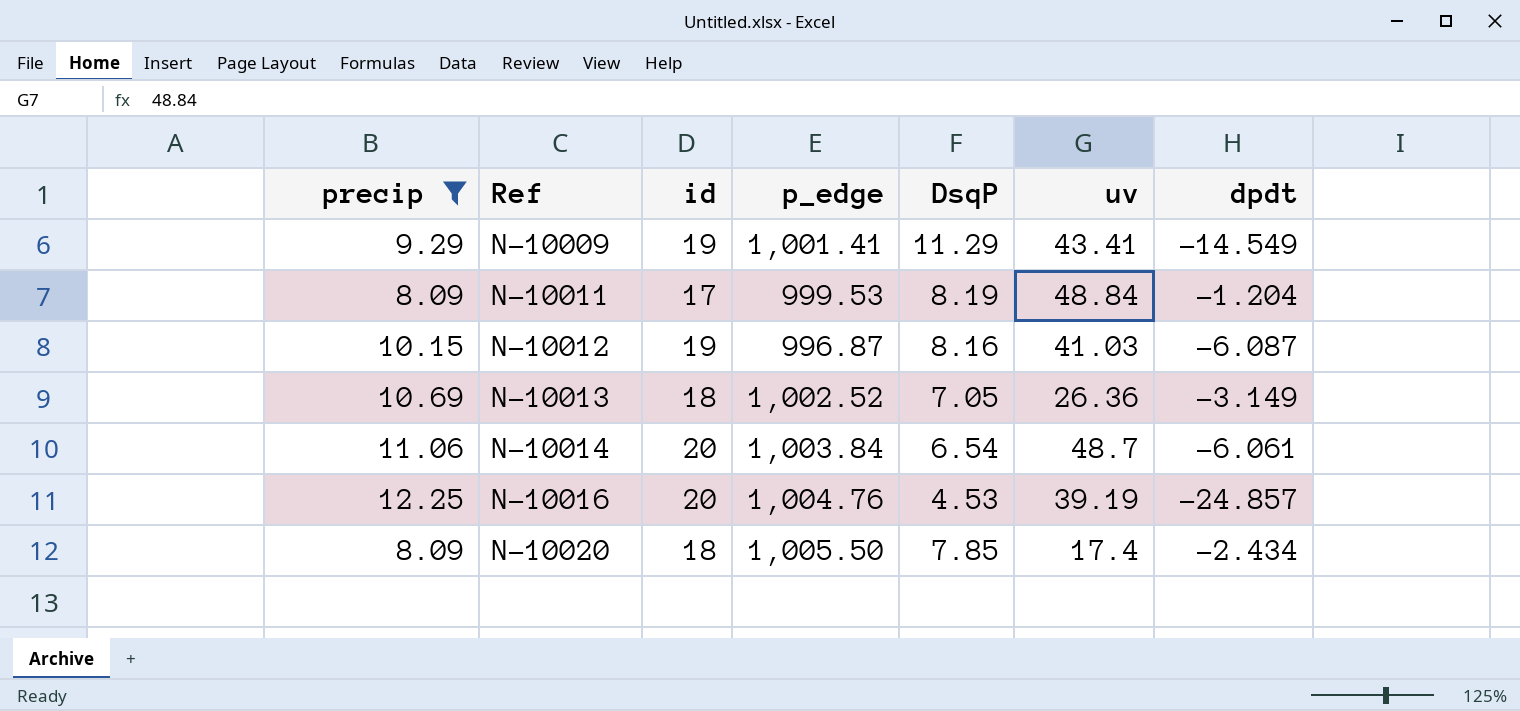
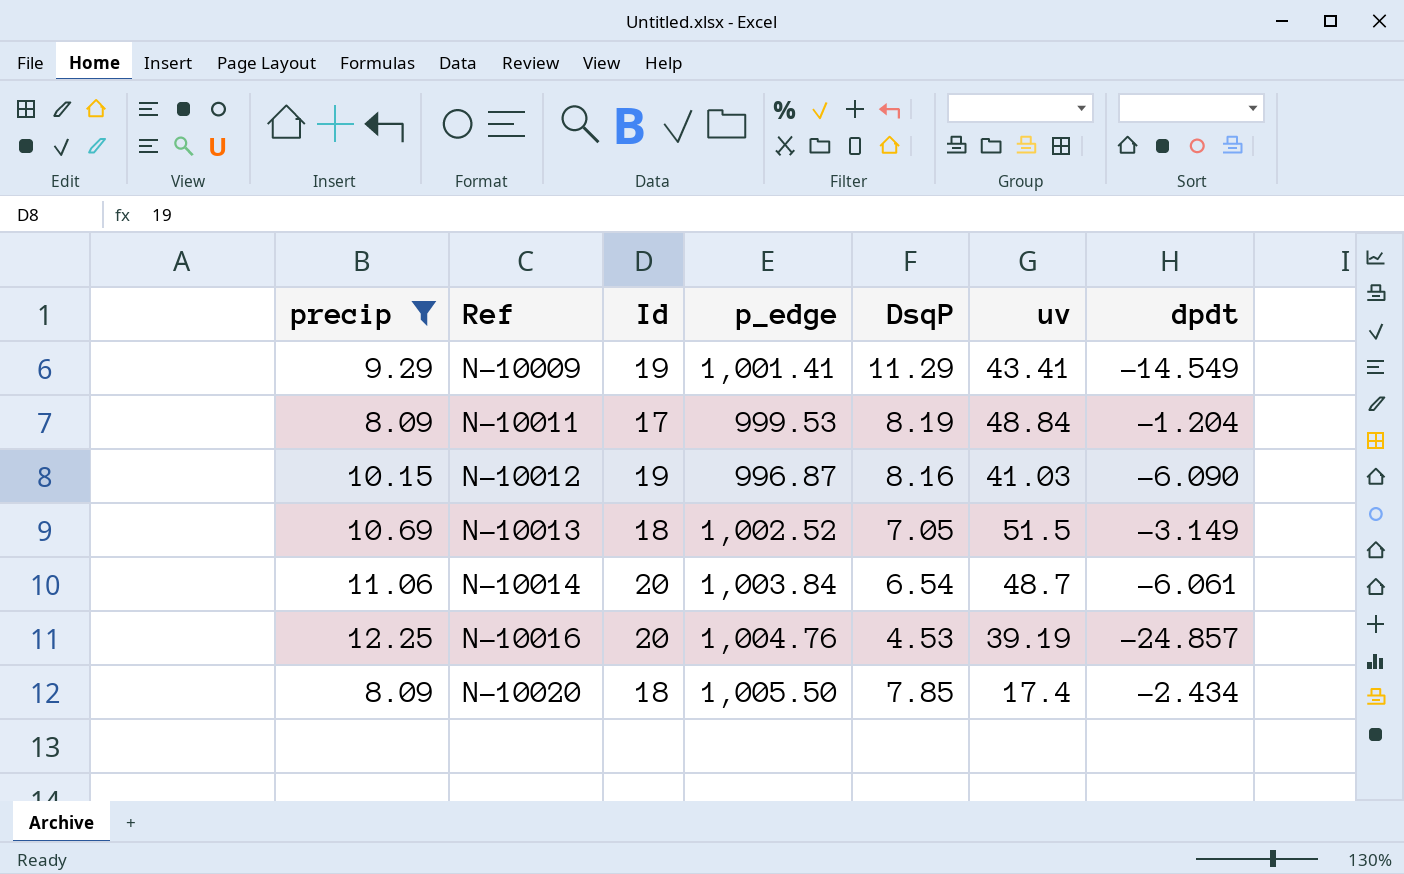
column name: id -> Id
N-10012 | dpdt: -6.087 -> -6.090
N-10013 | uv: 26.36 -> 51.5

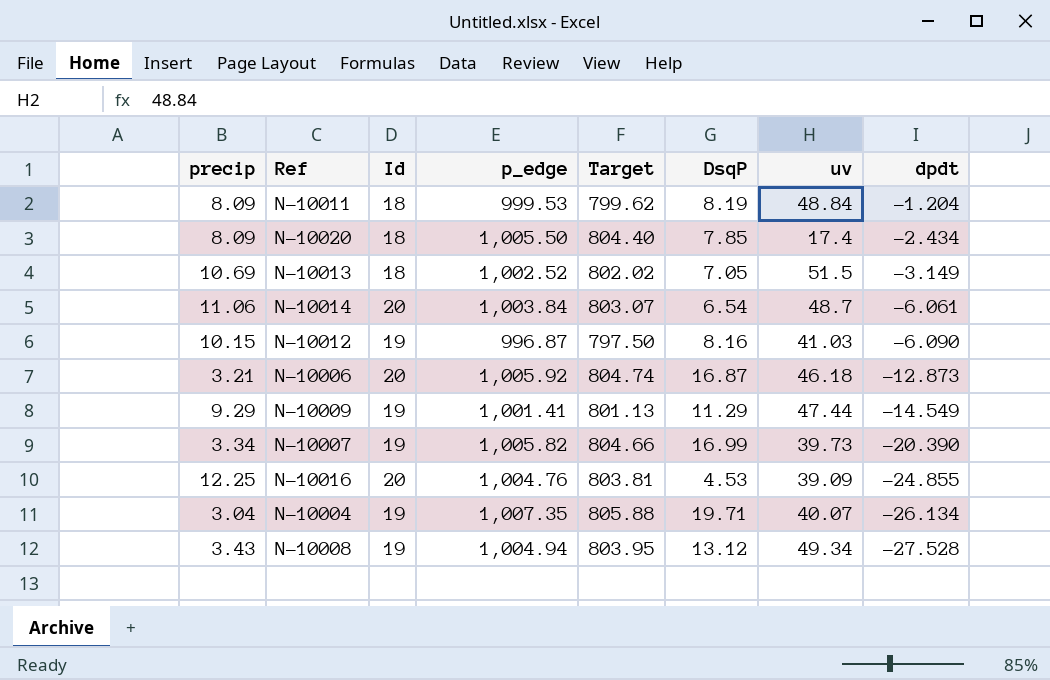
filter: precip >= 8.09 -> none
row order: Ref ascending -> dpdt descending
column Target | formula: none -> [p_edge] * 0.8
N-10011 | Id: 17 -> 18
N-10009 | uv: 43.41 -> 47.44
N-10016 | uv: 39.19 -> 39.09
N-10016 | dpdt: -24.857 -> -24.855

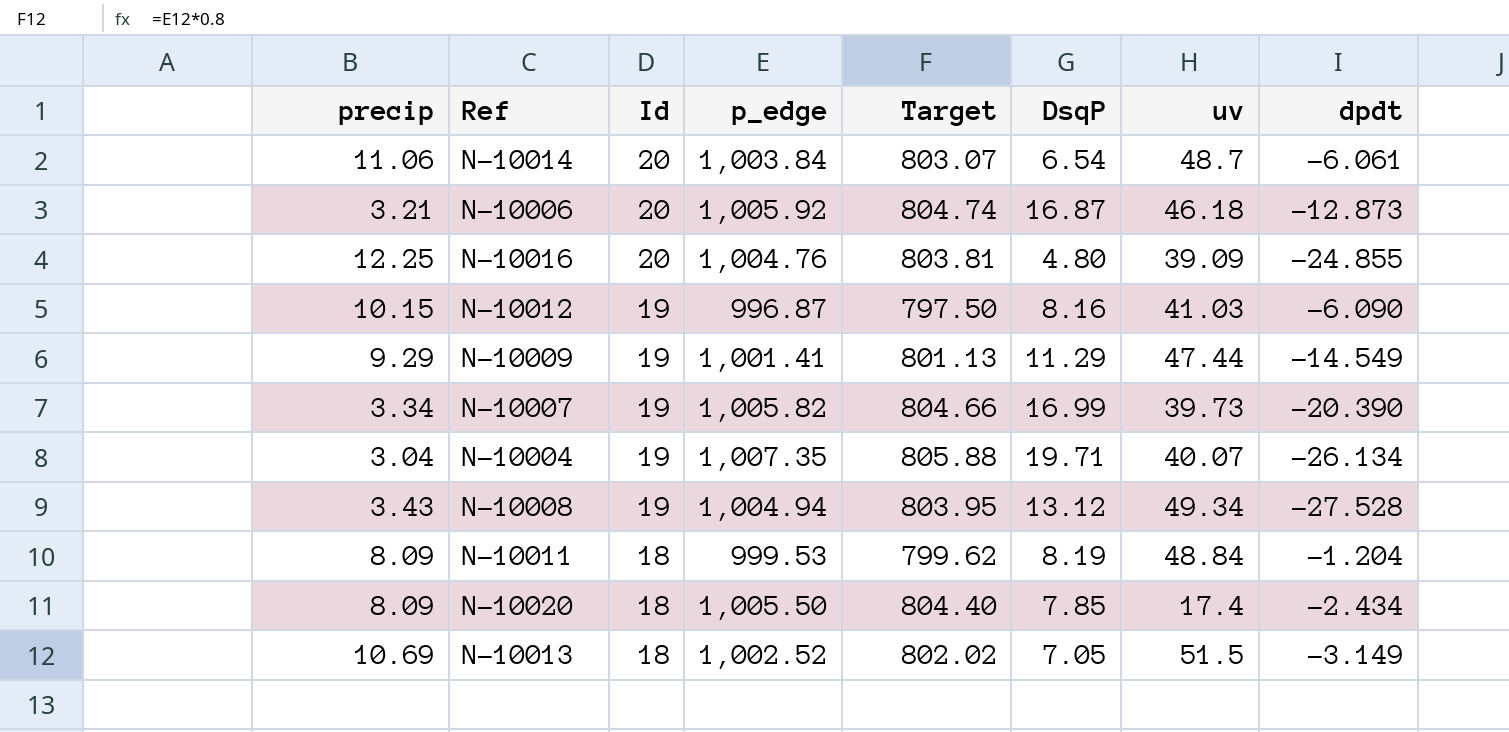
row order: dpdt descending -> Id descending
N-10016 | DsqP: 4.53 -> 4.80

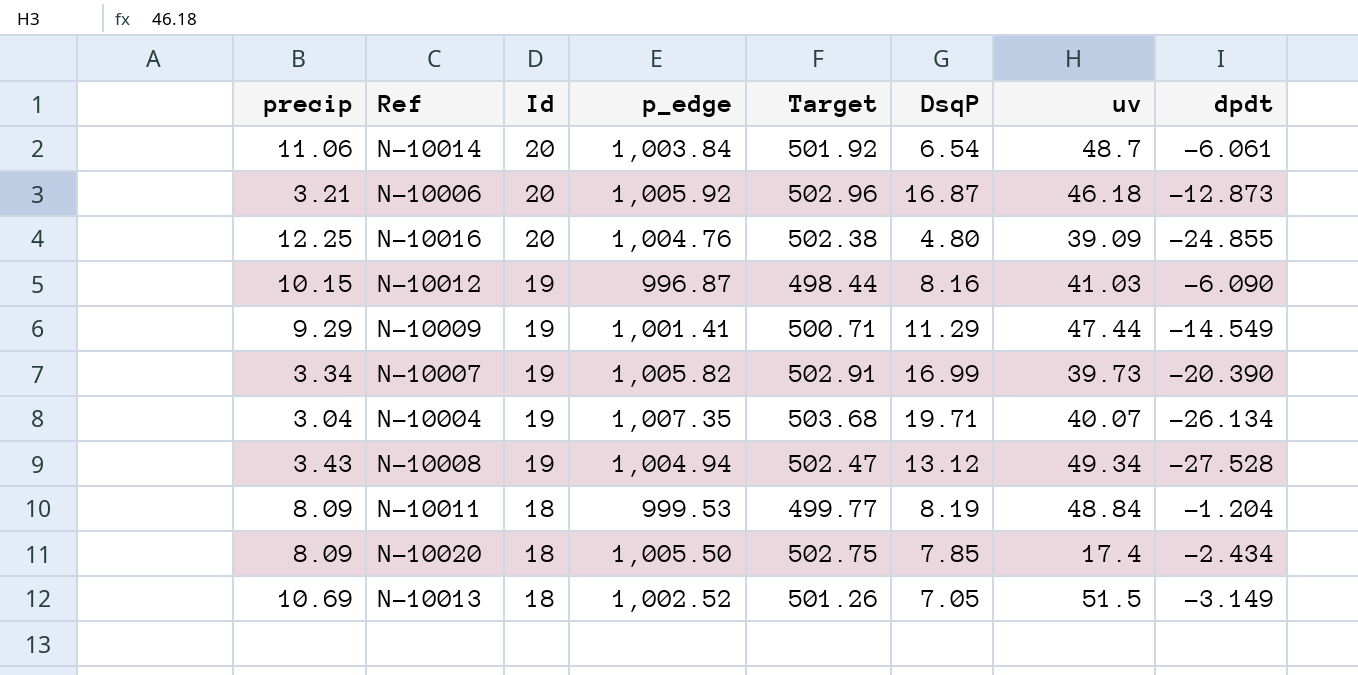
column Target | formula: [p_edge] * 0.8 -> [p_edge] * 0.5

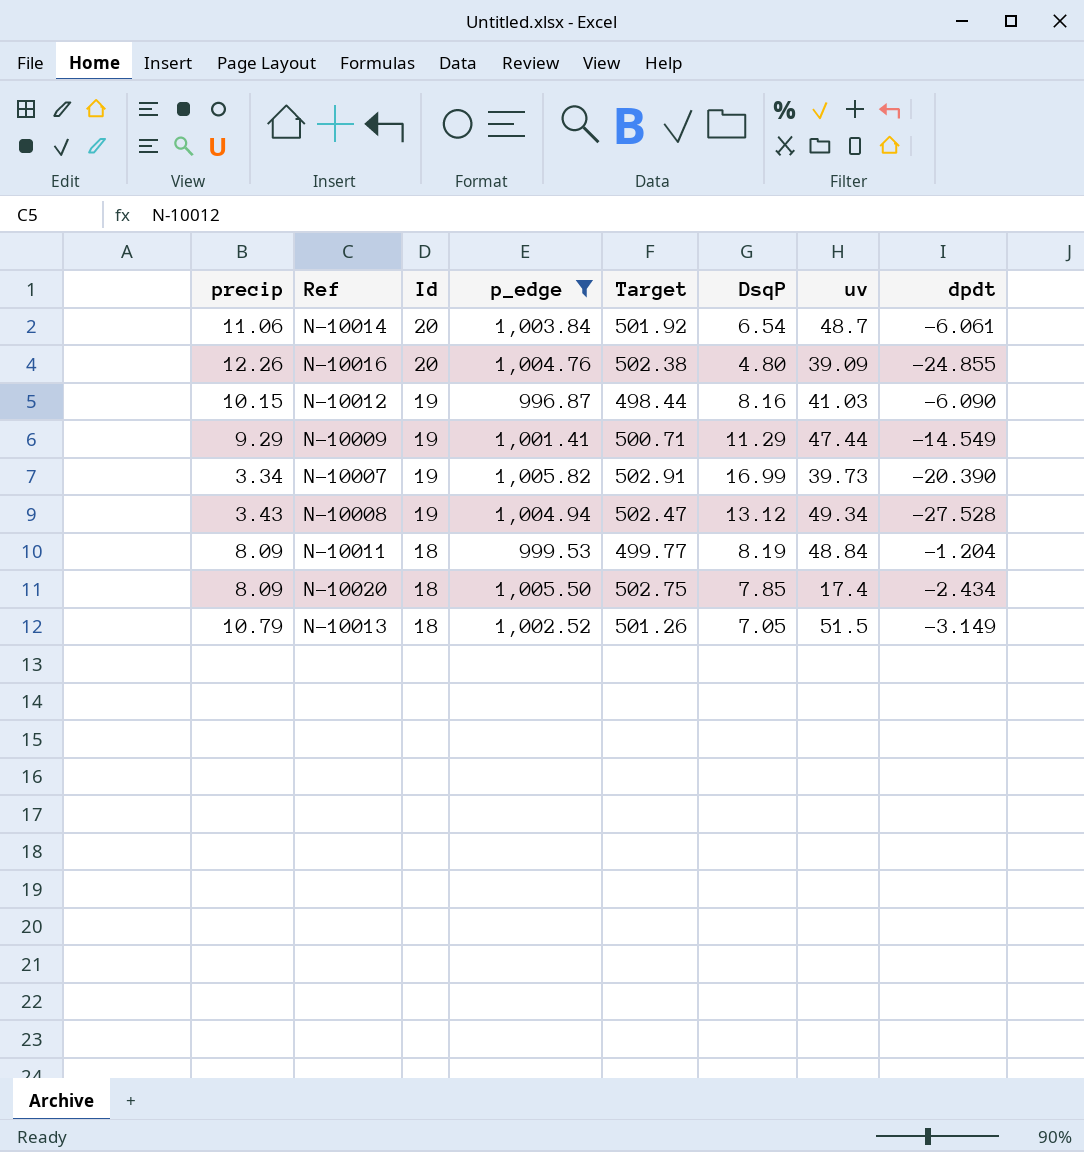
filter: none -> p_edge <= 1,005.82
N-10016 | precip: 12.25 -> 12.26
N-10013 | precip: 10.69 -> 10.79

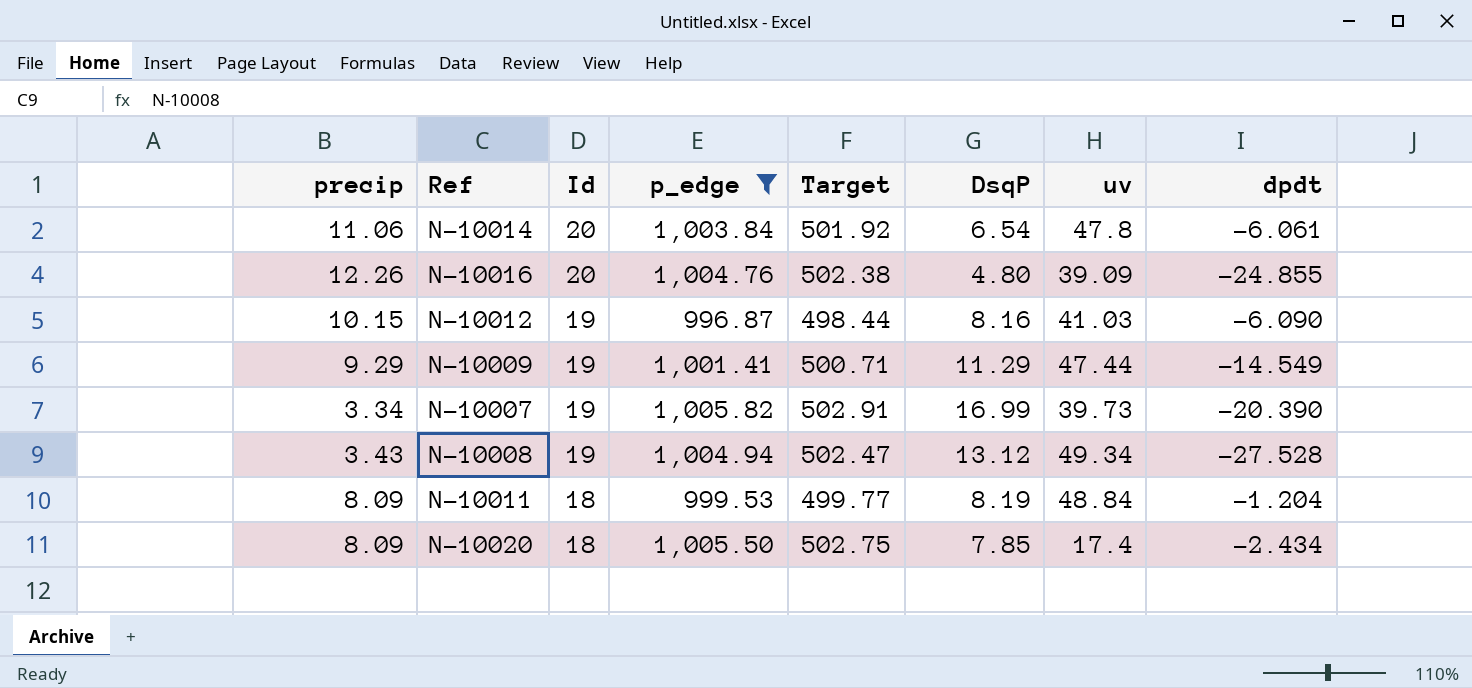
row N-10013: 10.79 | 18 | 1,002.52 | 501.26 | 7.05 | 51.5 | -3.149 -> none
N-10014 | uv: 48.7 -> 47.8

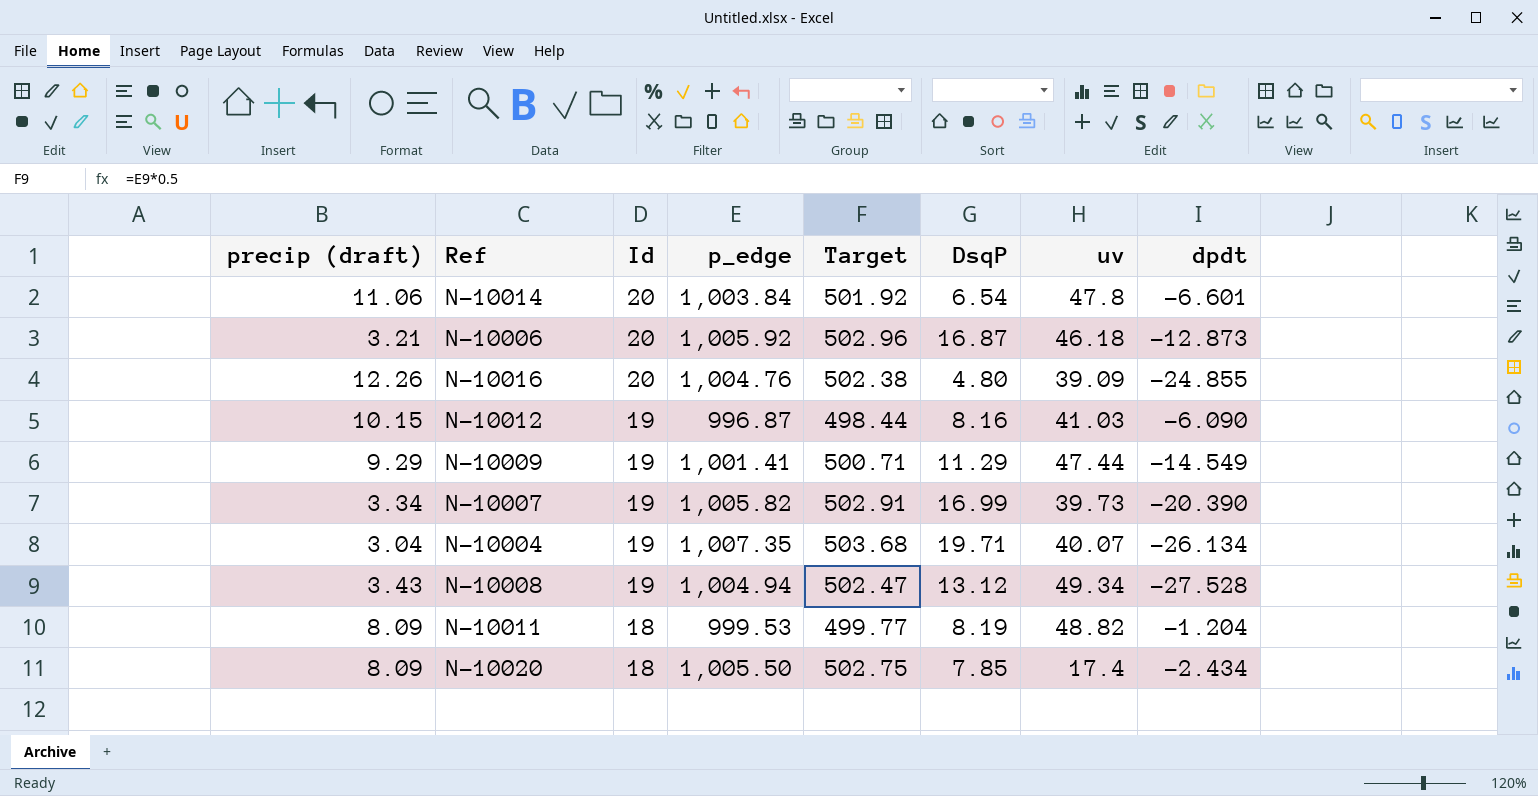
filter: p_edge <= 1,005.82 -> none
column name: precip -> precip (draft)
N-10014 | dpdt: -6.061 -> -6.601
N-10011 | uv: 48.84 -> 48.82

